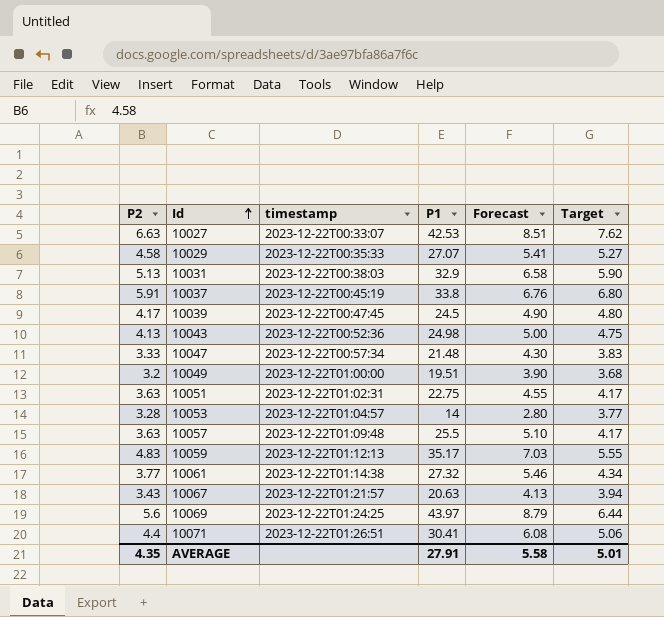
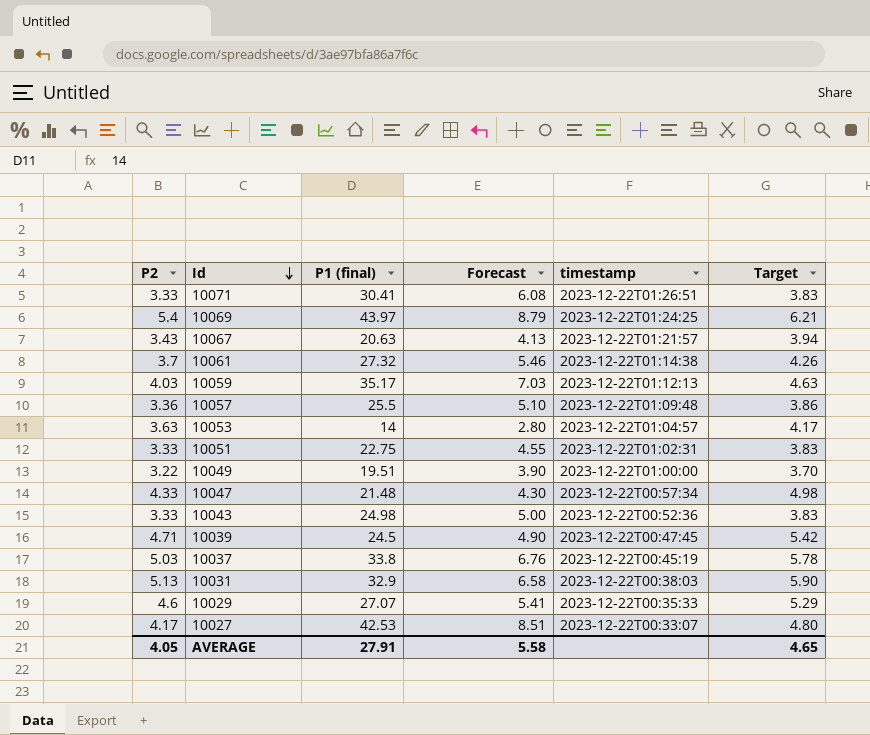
row order: Id ascending -> Id descending
column name: P1 -> P1 (final)
column timestamp | position: 3 -> 5
10071 | P2: 4.4 -> 3.33
10071 | Target: 5.06 -> 3.83
10069 | P2: 5.6 -> 5.4
10069 | Target: 6.44 -> 6.21
10061 | P2: 3.77 -> 3.7
10061 | Target: 4.34 -> 4.26
10059 | P2: 4.83 -> 4.03
10059 | Target: 5.55 -> 4.63
10057 | P2: 3.63 -> 3.36
10057 | Target: 4.17 -> 3.86
10053 | P2: 3.28 -> 3.63
10053 | Target: 3.77 -> 4.17
10051 | P2: 3.63 -> 3.33
10051 | Target: 4.17 -> 3.83
10049 | P2: 3.2 -> 3.22
10049 | Target: 3.68 -> 3.70
10047 | P2: 3.33 -> 4.33
10047 | Target: 3.83 -> 4.98
10043 | P2: 4.13 -> 3.33
10043 | Target: 4.75 -> 3.83
10039 | P2: 4.17 -> 4.71
10039 | Target: 4.80 -> 5.42
10037 | P2: 5.91 -> 5.03
10037 | Target: 6.80 -> 5.78
10029 | P2: 4.58 -> 4.6
10029 | Target: 5.27 -> 5.29
10027 | P2: 6.63 -> 4.17
10027 | Target: 7.62 -> 4.80
AVERAGE | P2: 4.35 -> 4.05
AVERAGE | Target: 5.01 -> 4.65

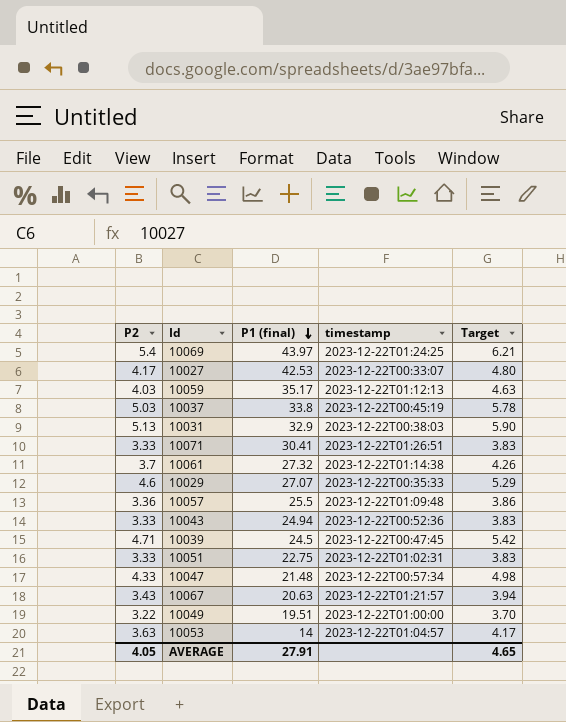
row order: Id descending -> P1 (final) descending
column Forecast | formula: [P1 (final)] * 0.2 -> none
10043 | P1 (final): 24.98 -> 24.94

